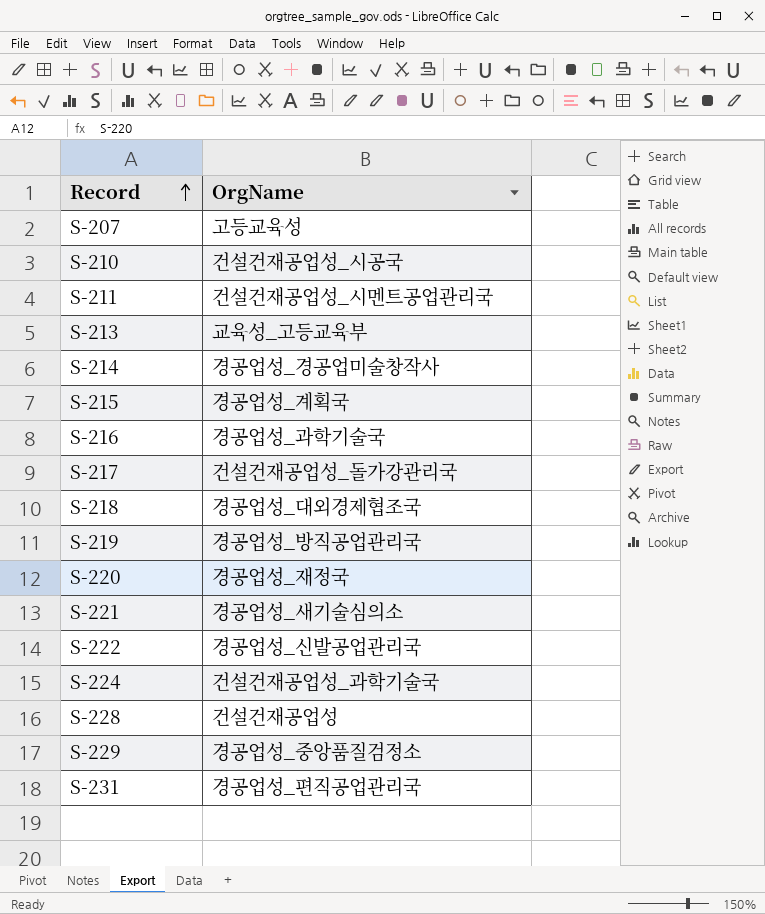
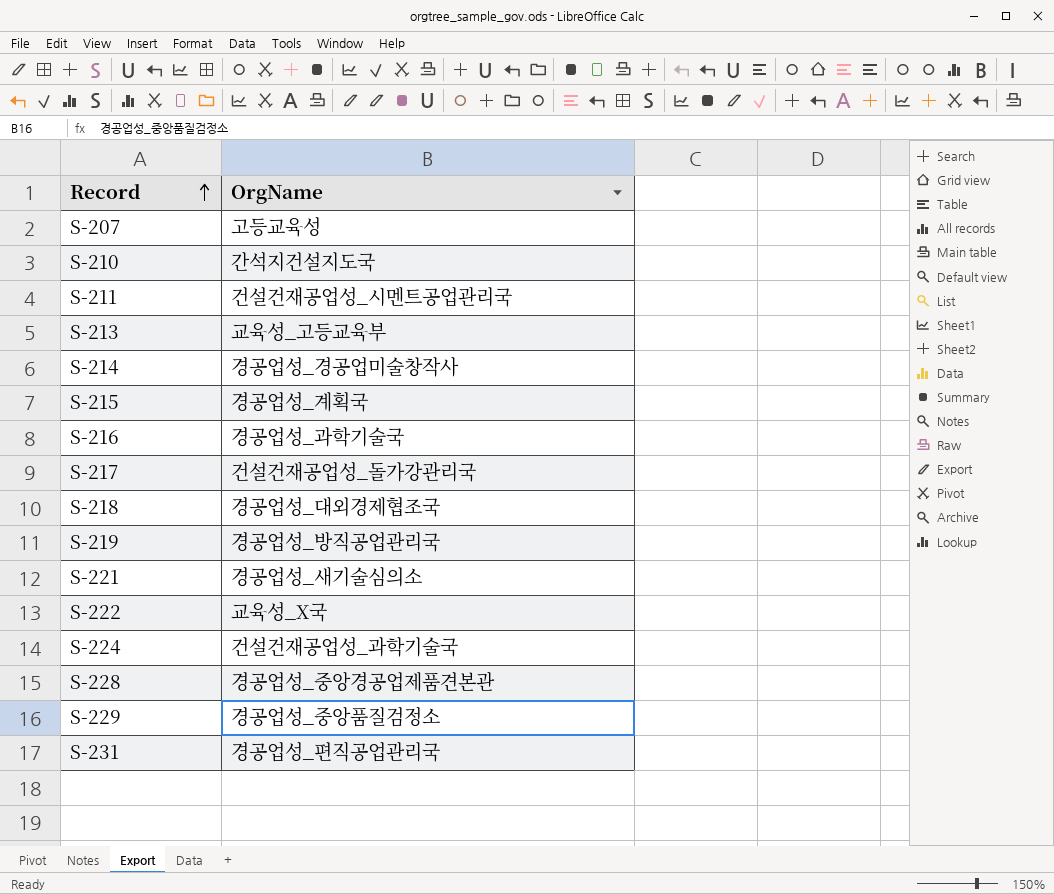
row S-220: 경공업성_재정국 -> none
S-210 | OrgName: 건설건재공업성_시공국 -> 간석지건설지도국
S-222 | OrgName: 경공업성_신발공업관리국 -> 교육성_X국
S-228 | OrgName: 건설건재공업성 -> 경공업성_중앙경공업제품견본관

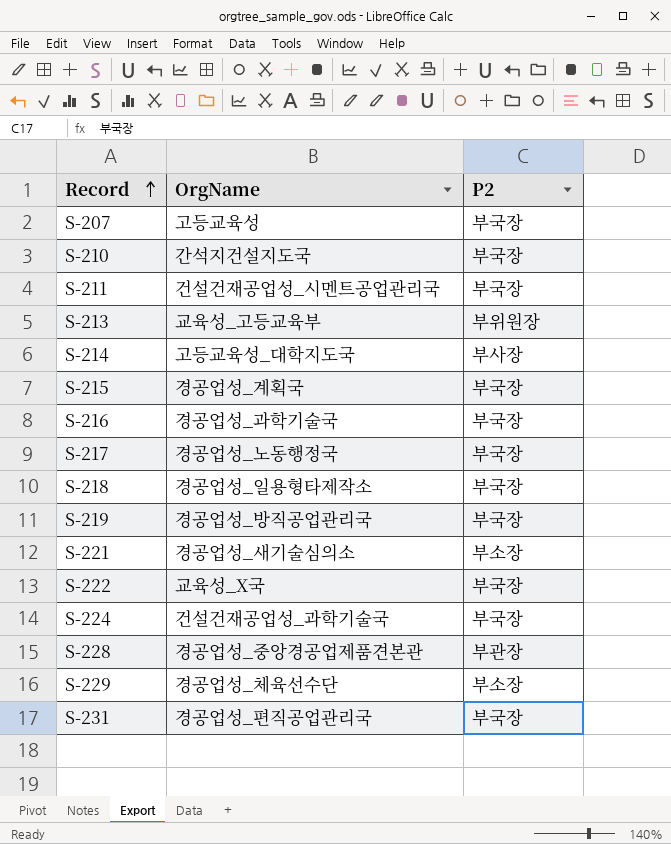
column P2 | position: none -> 3
S-214 | OrgName: 경공업성_경공업미술창작사 -> 고등교육성_대학지도국
S-217 | OrgName: 건설건재공업성_돌가강관리국 -> 경공업성_노동행정국
S-218 | OrgName: 경공업성_대외경제협조국 -> 경공업성_일용형타제작소
S-229 | OrgName: 경공업성_중앙품질검정소 -> 경공업성_체육선수단

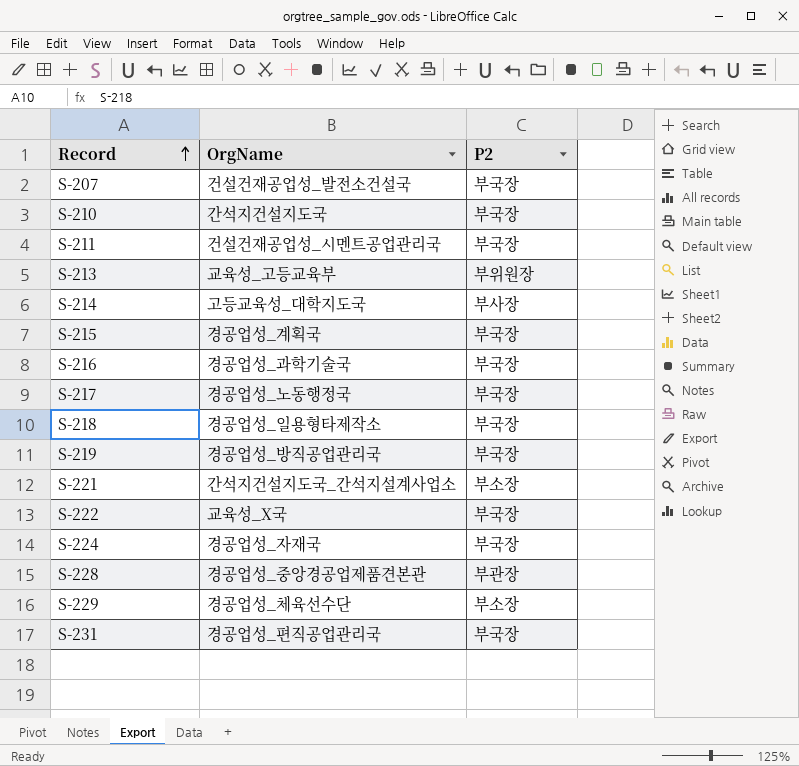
S-207 | OrgName: 고등교육성 -> 건설건재공업성_발전소건설국
S-221 | OrgName: 경공업성_새기술심의소 -> 간석지건설지도국_간석지설계사업소
S-224 | OrgName: 건설건재공업성_과학기술국 -> 경공업성_자재국

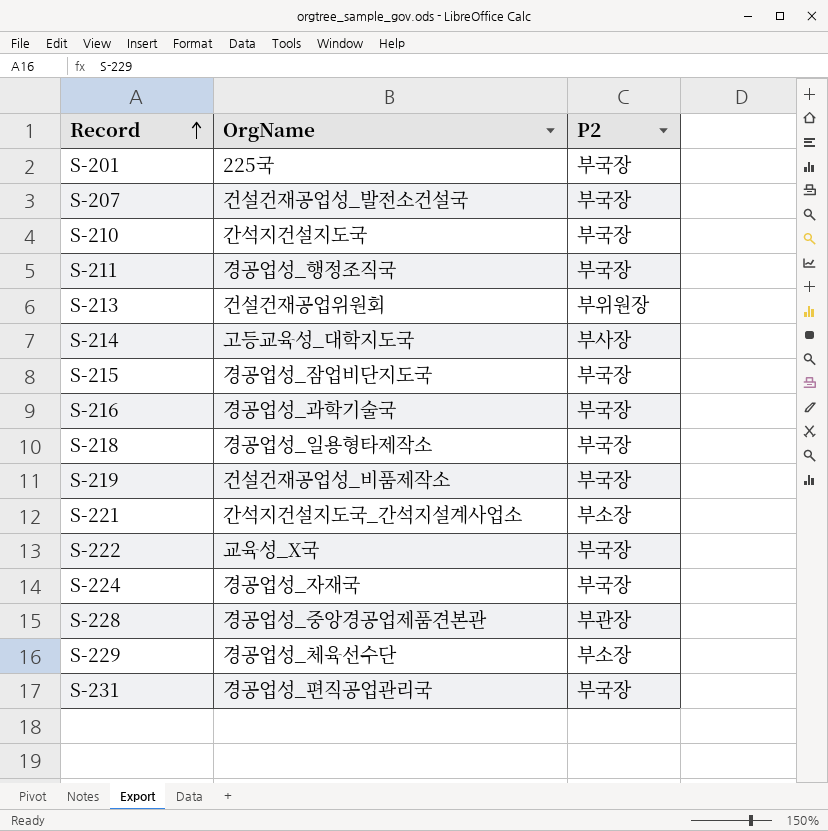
row S-217: 경공업성_노동행정국 | 부국장 -> none
row S-201: none -> 225국 | 부국장
S-211 | OrgName: 건설건재공업성_시멘트공업관리국 -> 경공업성_행정조직국
S-213 | OrgName: 교육성_고등교육부 -> 건설건재공업위원회
S-215 | OrgName: 경공업성_계획국 -> 경공업성_잠업비단지도국
S-219 | OrgName: 경공업성_방직공업관리국 -> 건설건재공업성_비품제작소

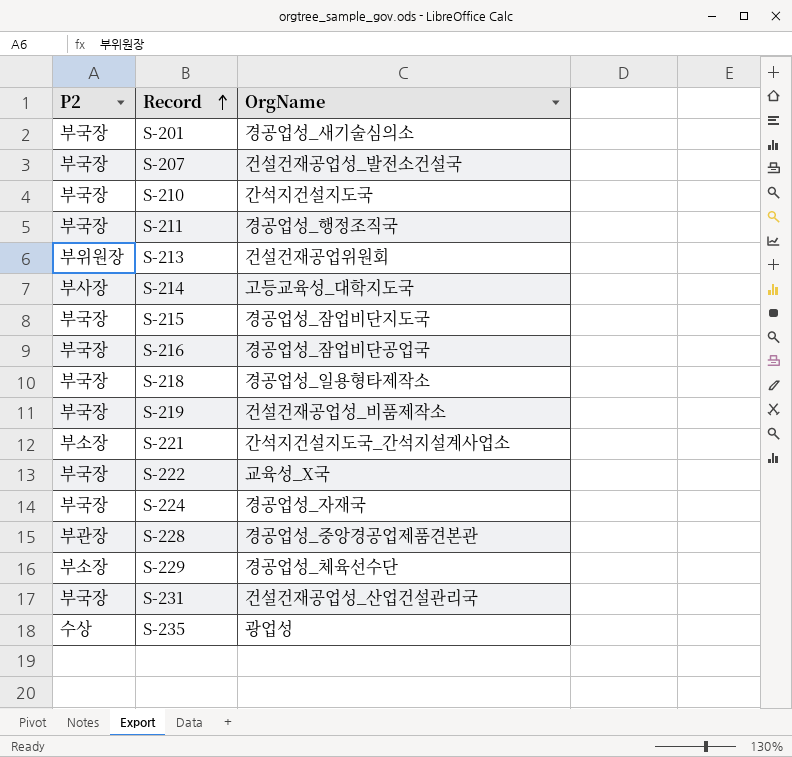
column P2 | position: 3 -> 1
S-201 | OrgName: 225국 -> 경공업성_새기술심의소
S-216 | OrgName: 경공업성_과학기술국 -> 경공업성_잠업비단공업국
S-231 | OrgName: 경공업성_편직공업관리국 -> 건설건재공업성_산업건설관리국
row S-235: none -> 수상 | 광업성

